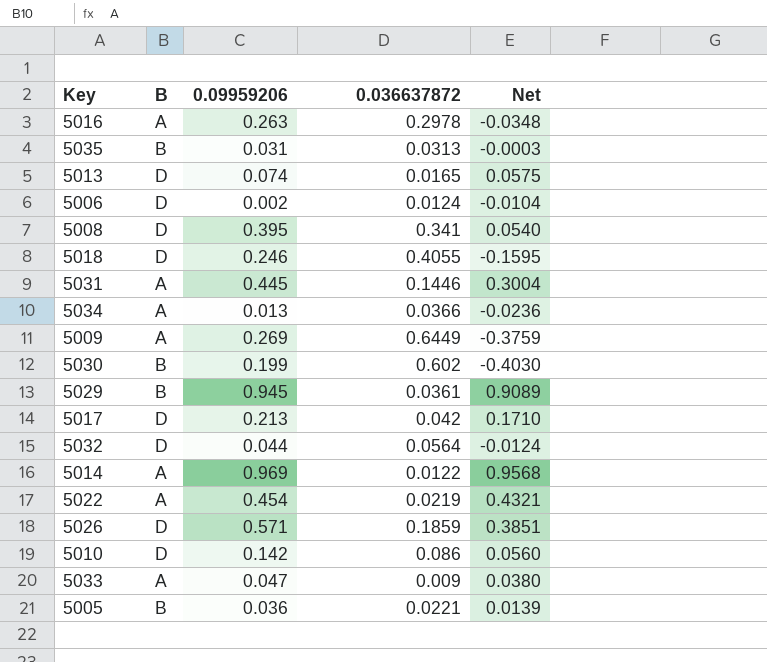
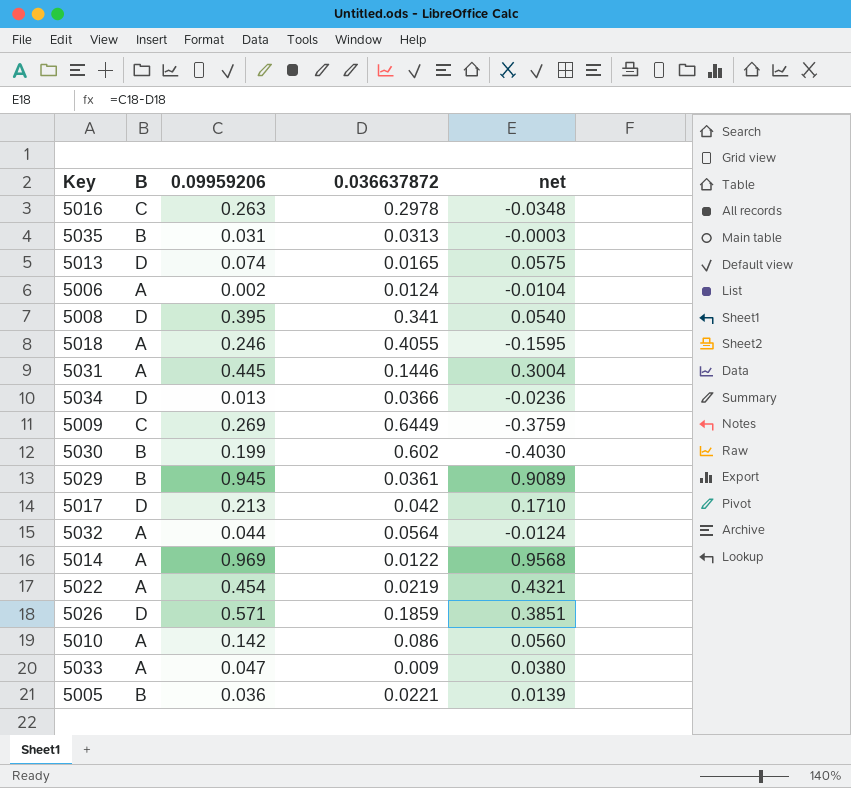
column name: Net -> net
5016 | B: A -> C
5006 | B: D -> A
5018 | B: D -> A
5034 | B: A -> D
5009 | B: A -> C
5032 | B: D -> A
5010 | B: D -> A

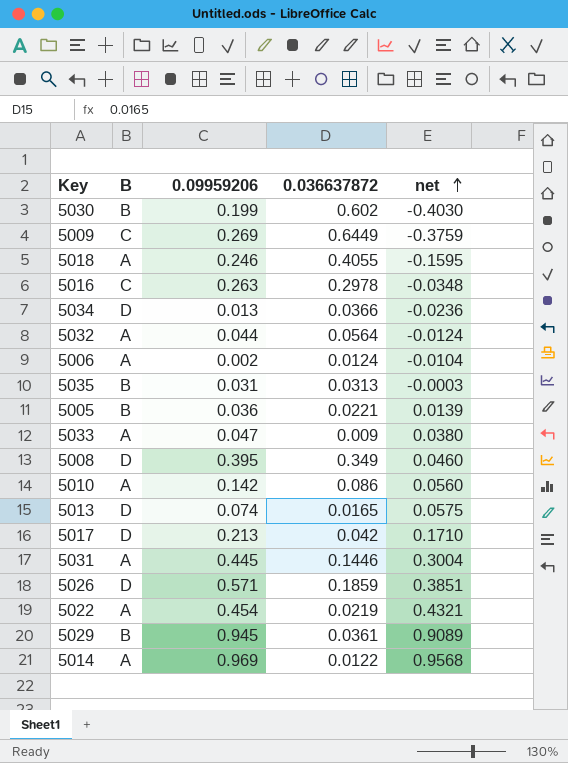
row order: none -> net ascending
5008 | 0.036637872: 0.341 -> 0.349
5008 | net: 0.0540 -> 0.0460

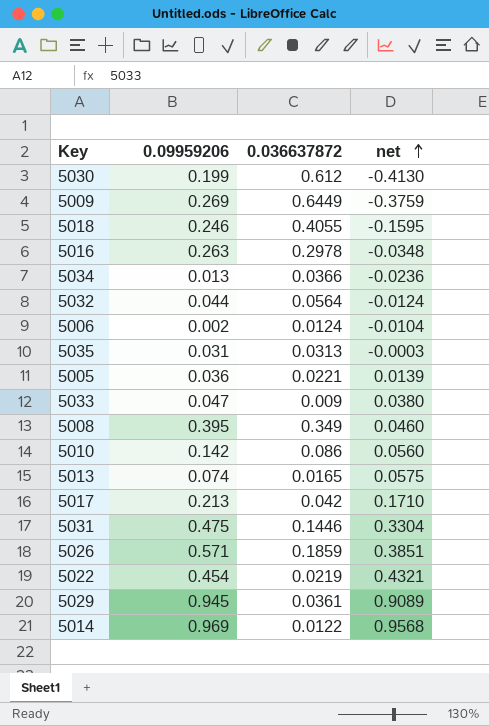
column B | position: 2 -> none
5030 | 0.036637872: 0.602 -> 0.612
5030 | net: -0.4030 -> -0.4130
5031 | 0.09959206: 0.445 -> 0.475
5031 | net: 0.3004 -> 0.3304

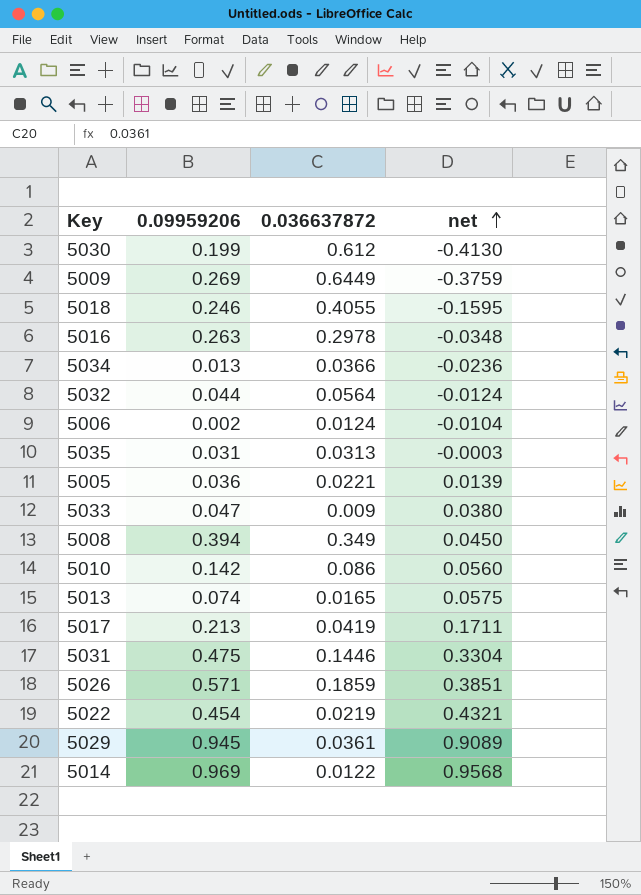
5008 | 0.09959206: 0.395 -> 0.394
5008 | net: 0.0460 -> 0.0450
5017 | 0.036637872: 0.042 -> 0.0419
5017 | net: 0.1710 -> 0.1711

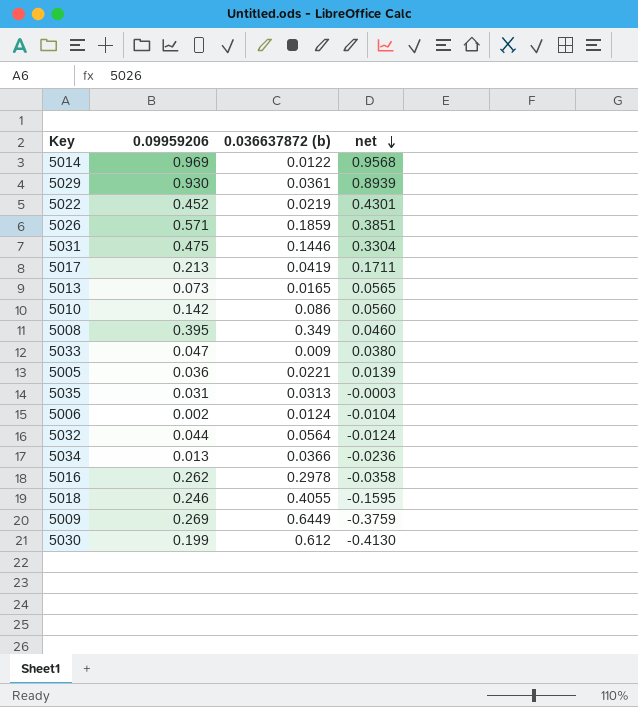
row order: net ascending -> net descending
column name: 0.036637872 -> 0.036637872 (b)
5029 | 0.09959206: 0.945 -> 0.930
5029 | net: 0.9089 -> 0.8939
5022 | 0.09959206: 0.454 -> 0.452
5022 | net: 0.4321 -> 0.4301
5013 | 0.09959206: 0.074 -> 0.073
5013 | net: 0.0575 -> 0.0565
5008 | 0.09959206: 0.394 -> 0.395
5008 | net: 0.0450 -> 0.0460
5016 | 0.09959206: 0.263 -> 0.262
5016 | net: -0.0348 -> -0.0358

